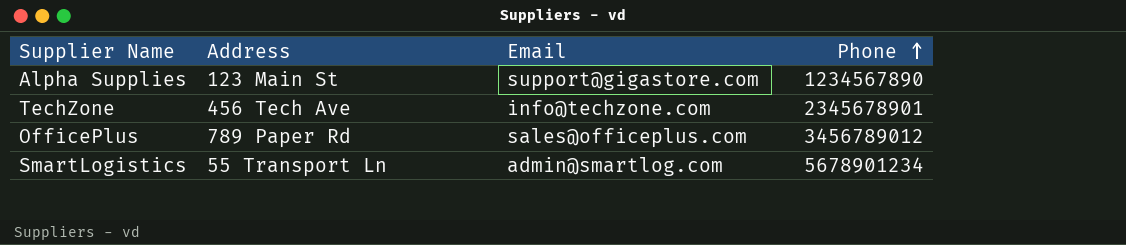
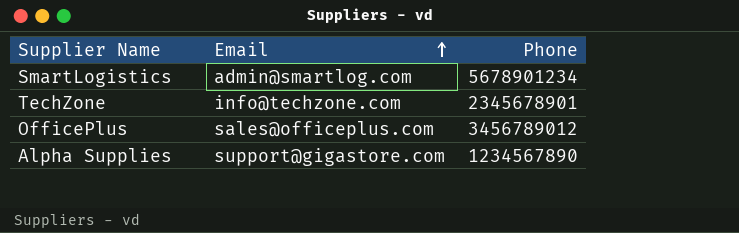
row order: Phone ascending -> Email ascending
column Address | position: 2 -> none

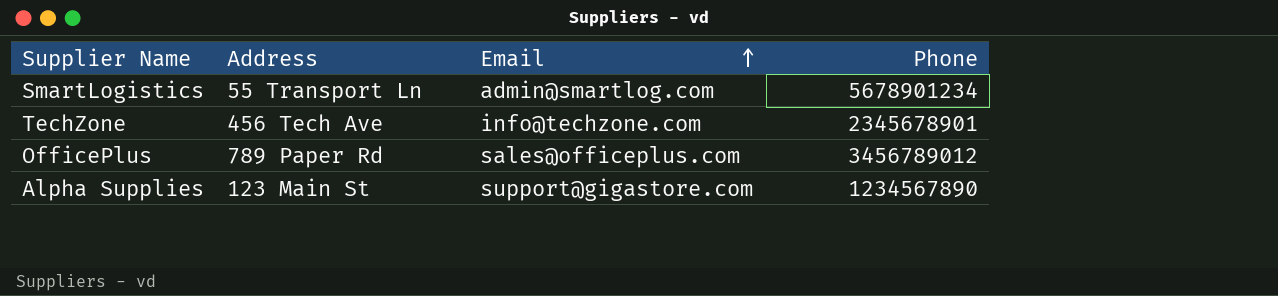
column Address | position: none -> 2

